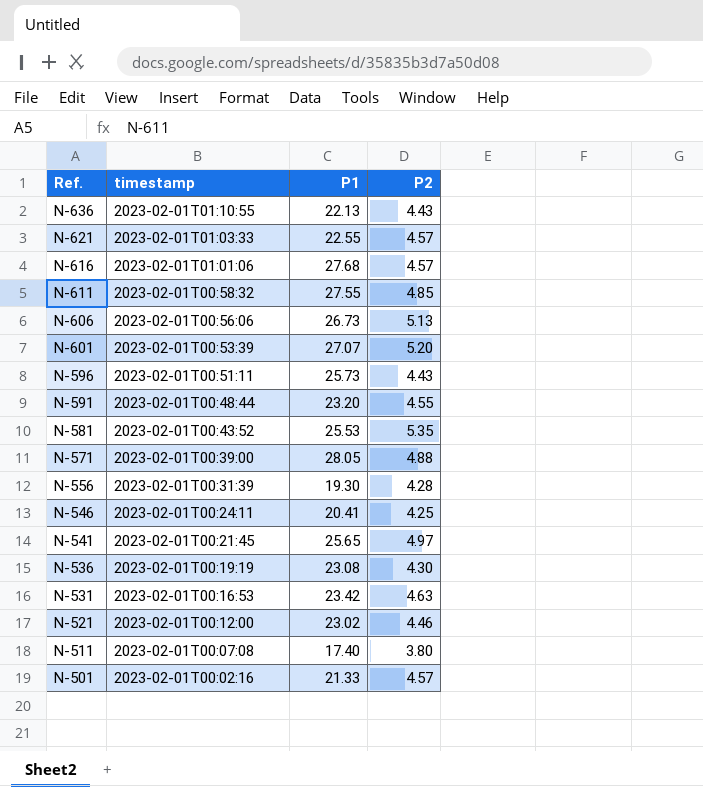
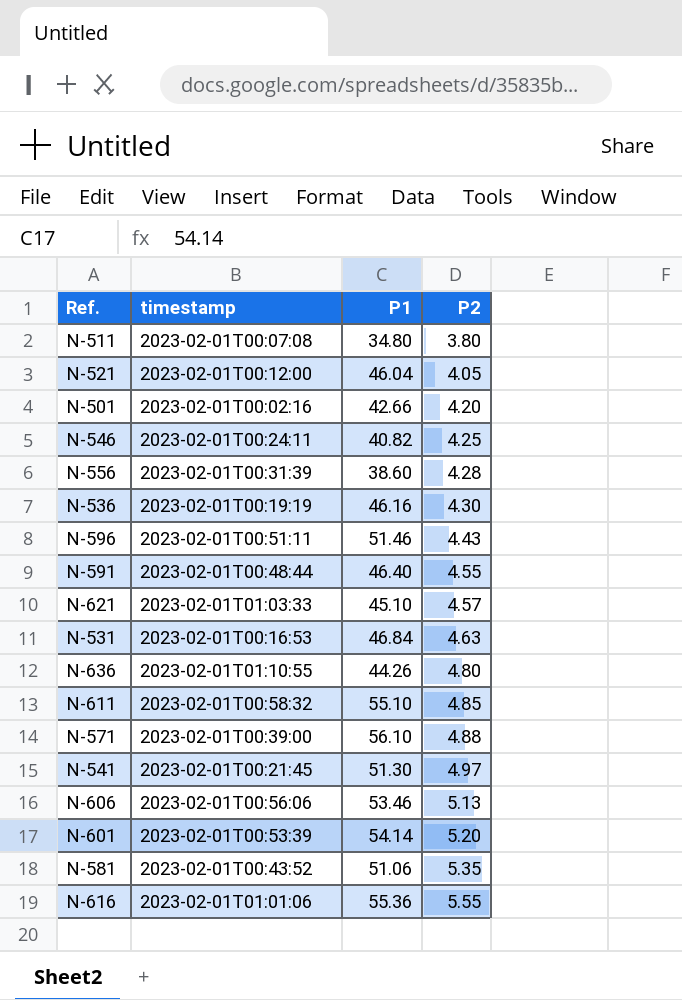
row order: Ref. descending -> P2 ascending
N-511 | P1: 17.40 -> 34.80
N-521 | P1: 23.02 -> 46.04
N-521 | P2: 4.46 -> 4.05
N-501 | P1: 21.33 -> 42.66
N-501 | P2: 4.57 -> 4.20
N-546 | P1: 20.41 -> 40.82
N-556 | P1: 19.30 -> 38.60
N-536 | P1: 23.08 -> 46.16
N-596 | P1: 25.73 -> 51.46
N-591 | P1: 23.20 -> 46.40
N-621 | P1: 22.55 -> 45.10
N-531 | P1: 23.42 -> 46.84
N-636 | P1: 22.13 -> 44.26
N-636 | P2: 4.43 -> 4.80
N-611 | P1: 27.55 -> 55.10
N-571 | P1: 28.05 -> 56.10
N-541 | P1: 25.65 -> 51.30
N-606 | P1: 26.73 -> 53.46
N-601 | P1: 27.07 -> 54.14
N-581 | P1: 25.53 -> 51.06
N-616 | P1: 27.68 -> 55.36
N-616 | P2: 4.57 -> 5.55

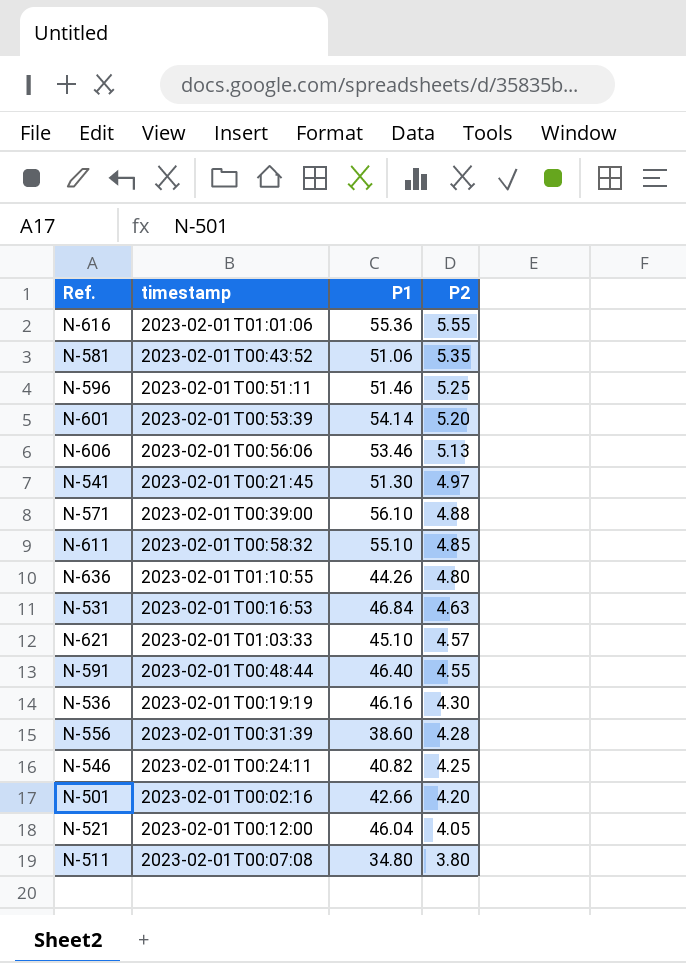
row order: P2 ascending -> P2 descending
N-596 | P2: 4.43 -> 5.25

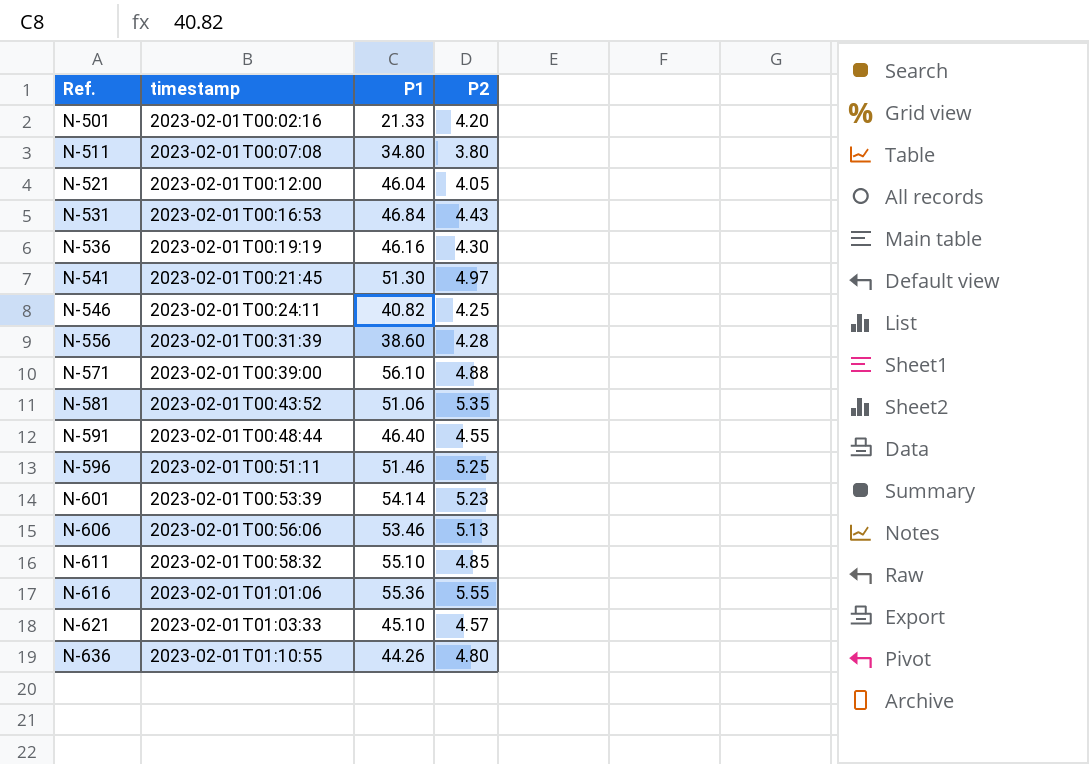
row order: P2 descending -> Ref. ascending
N-501 | P1: 42.66 -> 21.33
N-531 | P2: 4.63 -> 4.43
N-601 | P2: 5.20 -> 5.23

